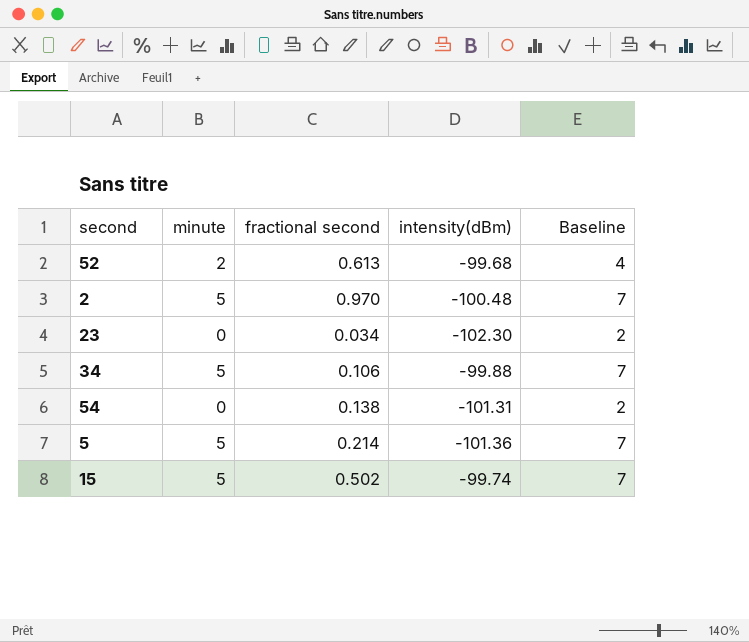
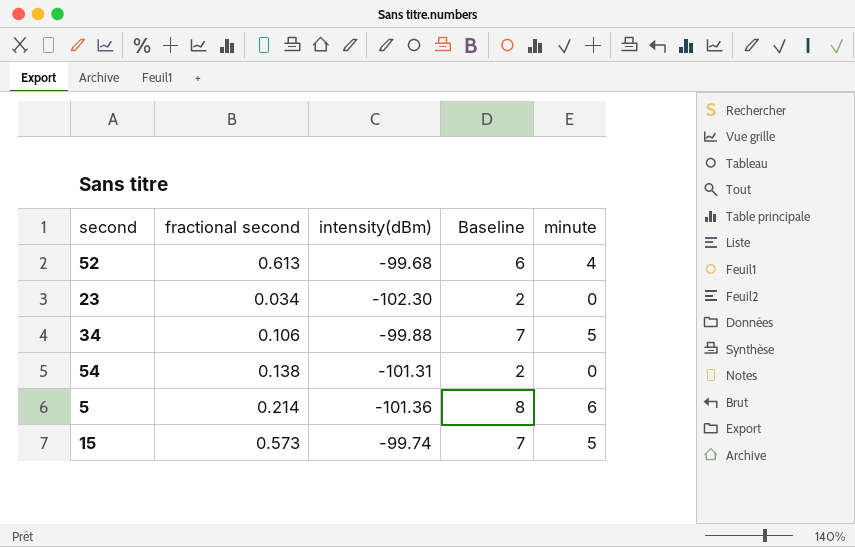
column minute | position: 2 -> 5
row 2: 5 | 0.970 | -100.48 | 7 -> none
52 | Baseline: 4 -> 6
52 | minute: 2 -> 4
5 | Baseline: 7 -> 8
5 | minute: 5 -> 6
15 | fractional second: 0.502 -> 0.573

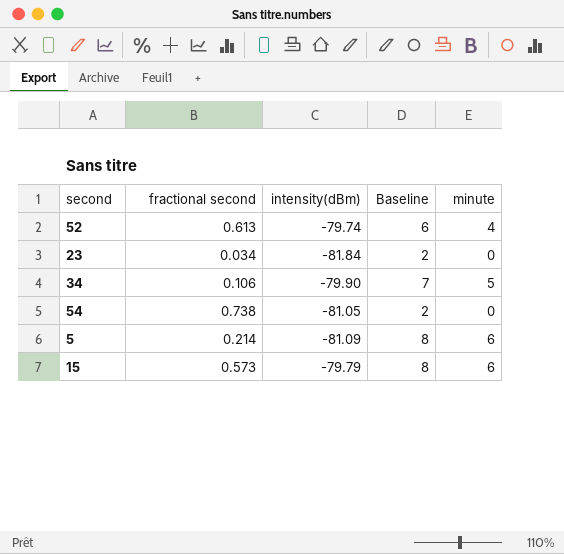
52 | intensity(dBm): -99.68 -> -79.74
23 | intensity(dBm): -102.30 -> -81.84
34 | intensity(dBm): -99.88 -> -79.90
54 | fractional second: 0.138 -> 0.738
54 | intensity(dBm): -101.31 -> -81.05
5 | intensity(dBm): -101.36 -> -81.09
15 | intensity(dBm): -99.74 -> -79.79
15 | Baseline: 7 -> 8
15 | minute: 5 -> 6

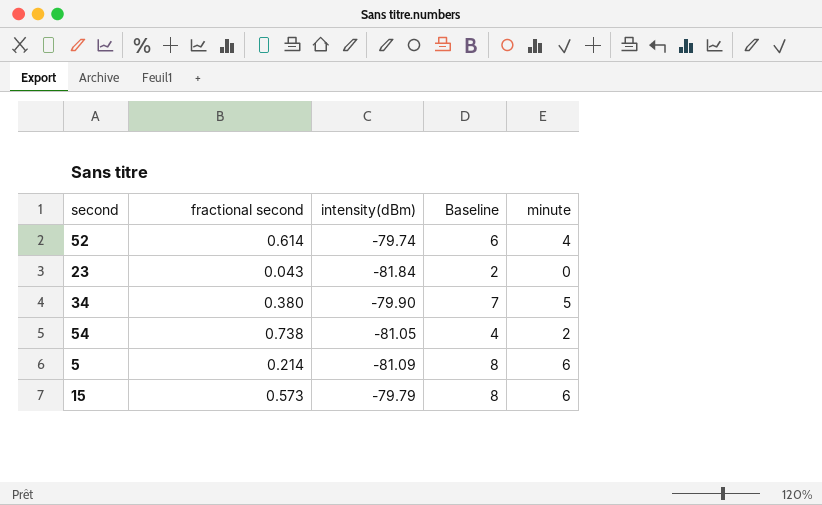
52 | fractional second: 0.613 -> 0.614
23 | fractional second: 0.034 -> 0.043
34 | fractional second: 0.106 -> 0.380
54 | Baseline: 2 -> 4
54 | minute: 0 -> 2

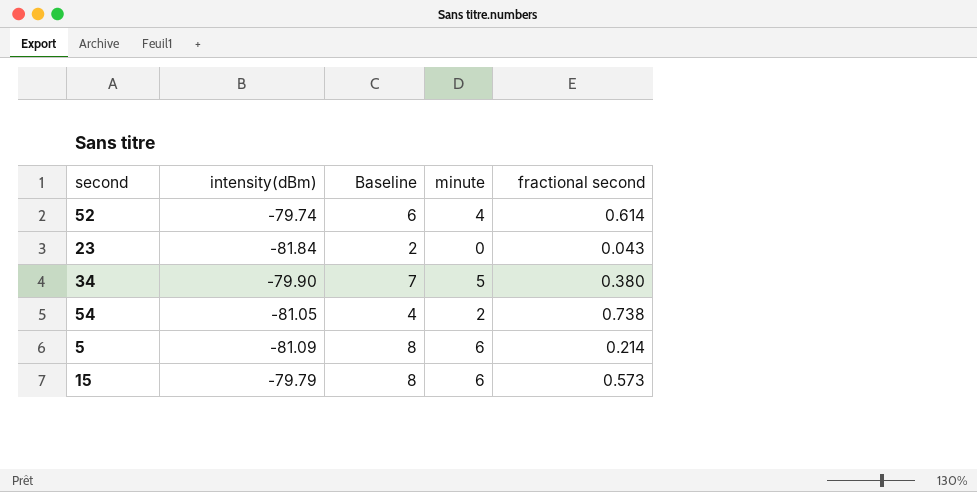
column fractional second | position: 2 -> 5

